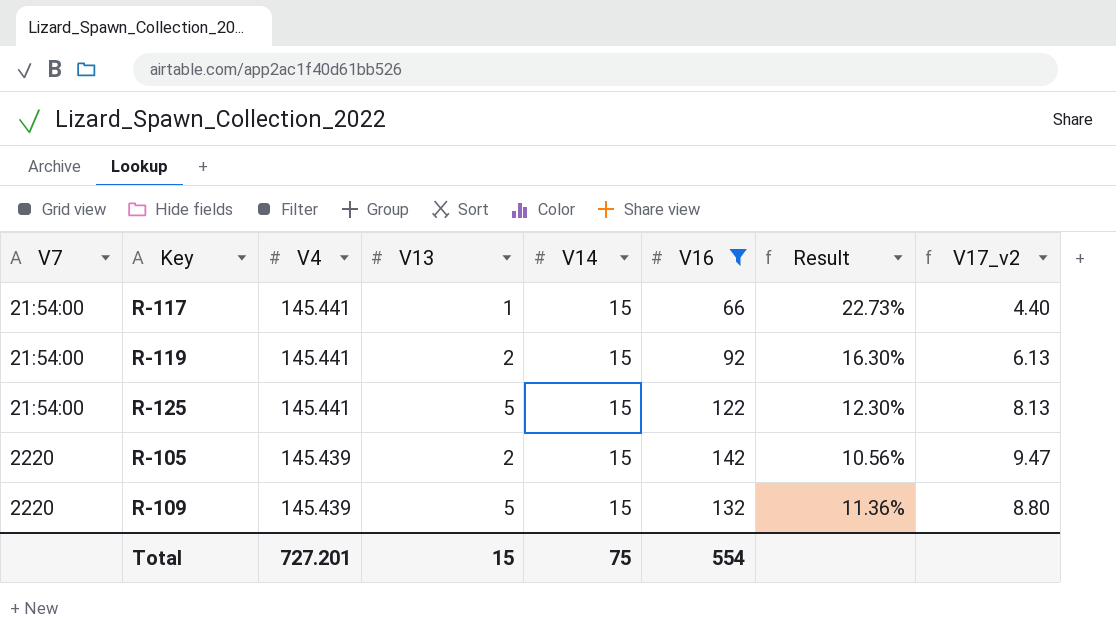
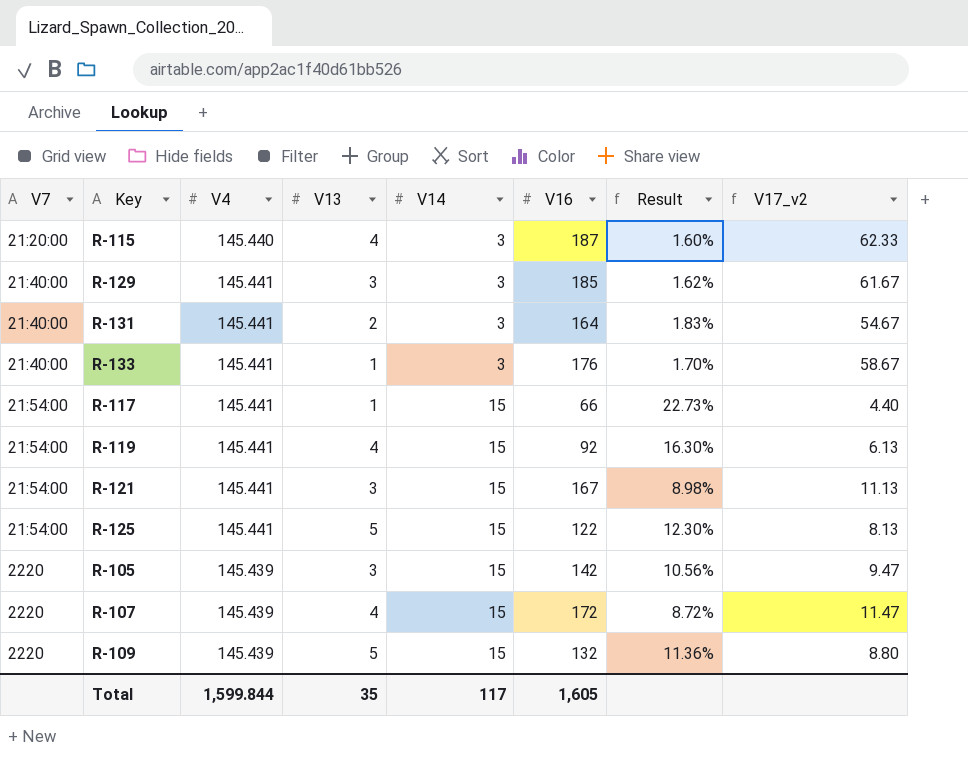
filter: V16 <= 142 -> none
R-119 | V13: 2 -> 4
R-105 | V13: 2 -> 3
Total | V4: 727.201 -> 1,599.844
Total | V13: 15 -> 35
Total | V14: 75 -> 117
Total | V16: 554 -> 1,605

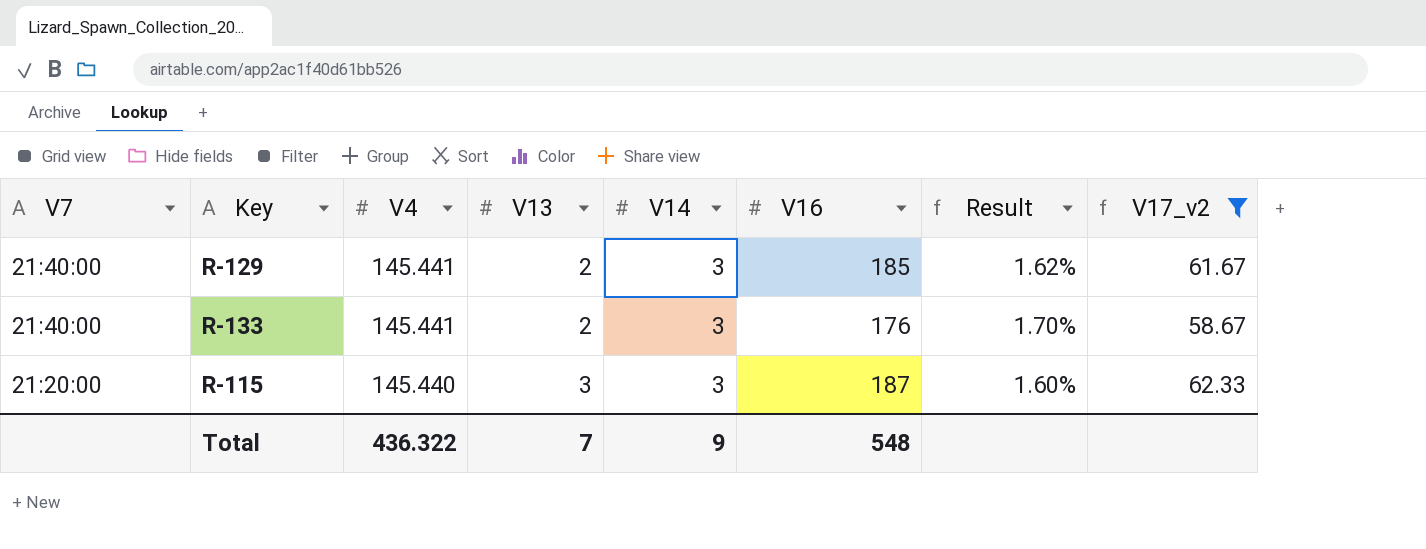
filter: none -> V17_v2 >= 58.67
row order: V7 ascending -> V7 descending
R-129 | V13: 3 -> 2
R-133 | V13: 1 -> 2
R-115 | V13: 4 -> 3
Total | V4: 1,599.844 -> 436.322
Total | V13: 35 -> 7
Total | V14: 117 -> 9
Total | V16: 1,605 -> 548

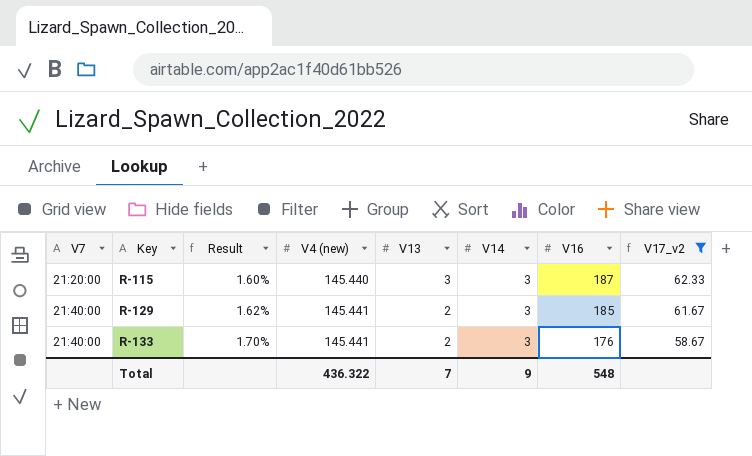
row order: V7 descending -> V7 ascending
column Result | position: 7 -> 3
column name: V4 -> V4 (new)

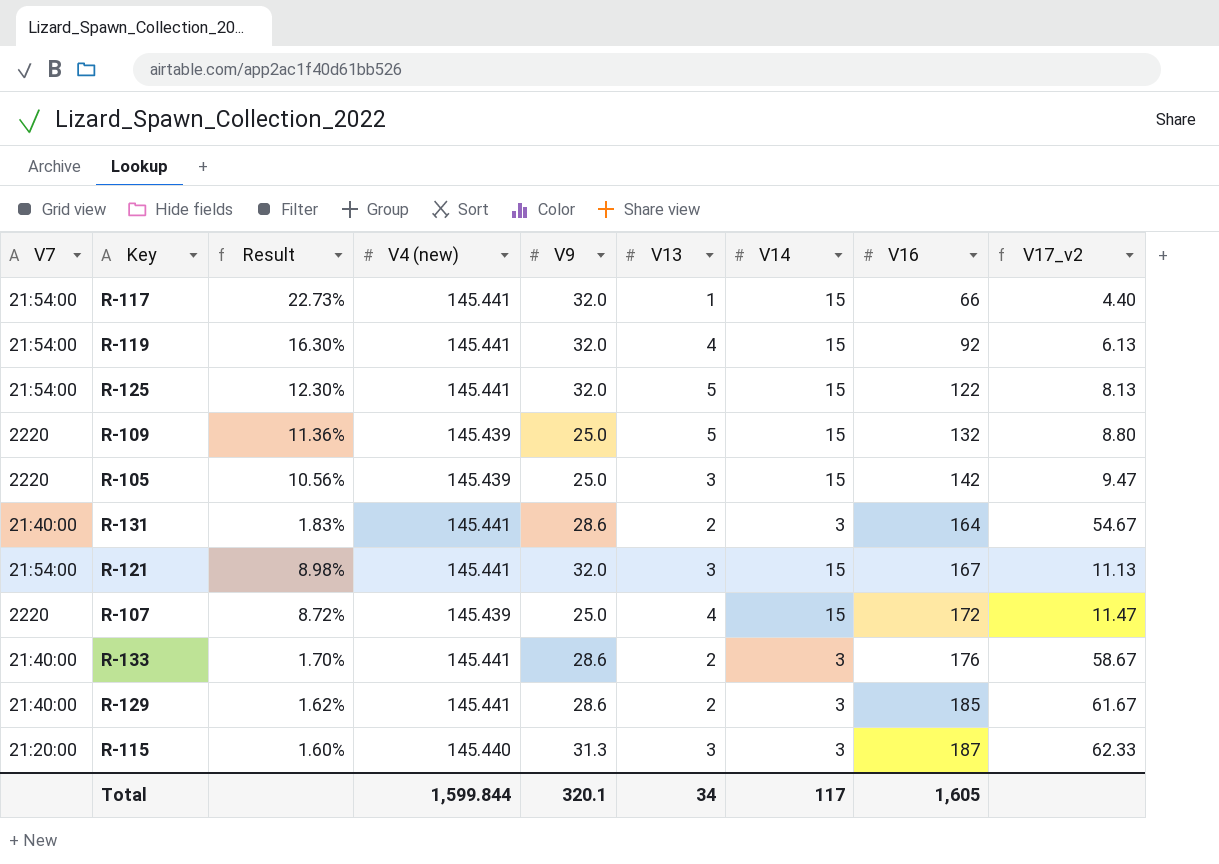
filter: V17_v2 >= 58.67 -> none
row order: V7 ascending -> V16 ascending
column V9 | position: none -> 5
Total | V4 (new): 436.322 -> 1,599.844
Total | V13: 7 -> 34
Total | V14: 9 -> 117
Total | V16: 548 -> 1,605

